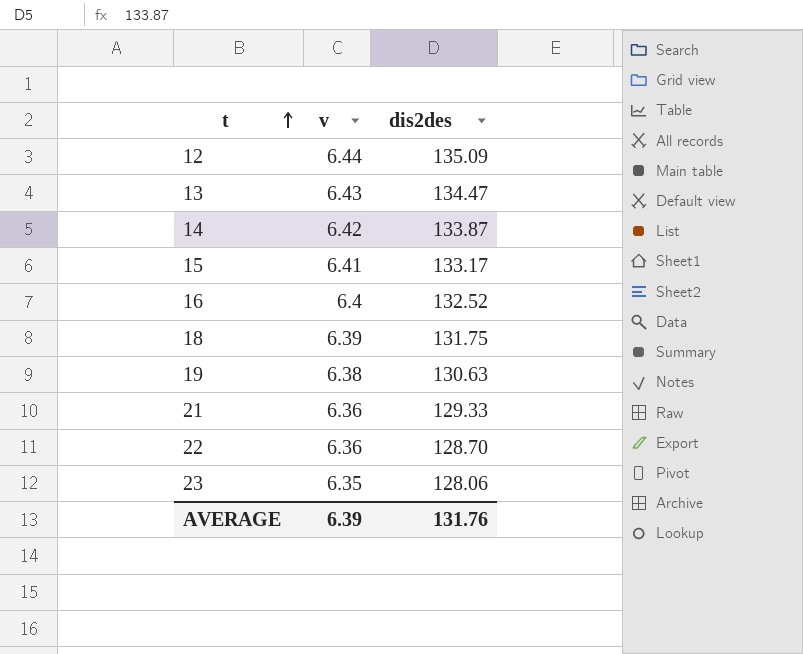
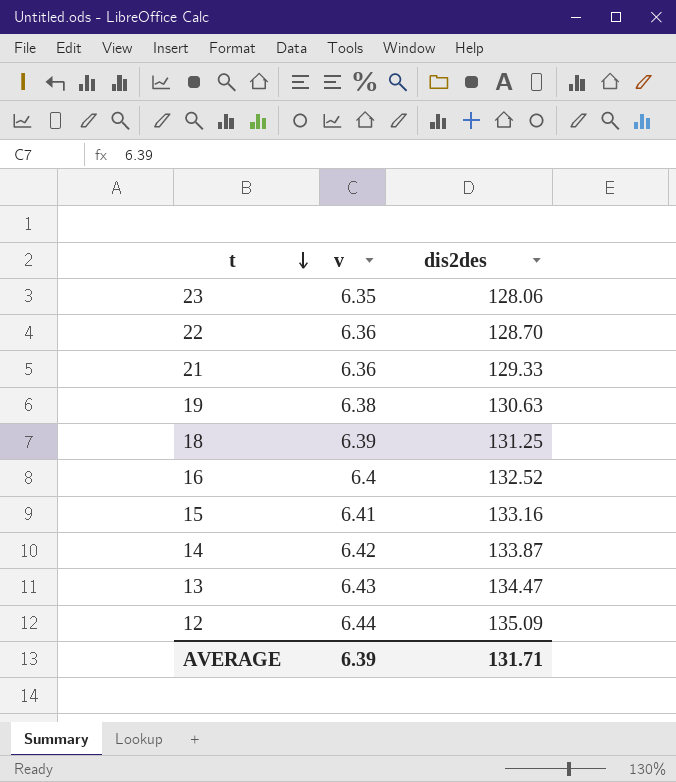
row order: t ascending -> t descending
18 | dis2des: 131.75 -> 131.25
15 | dis2des: 133.17 -> 133.16
AVERAGE | dis2des: 131.76 -> 131.71

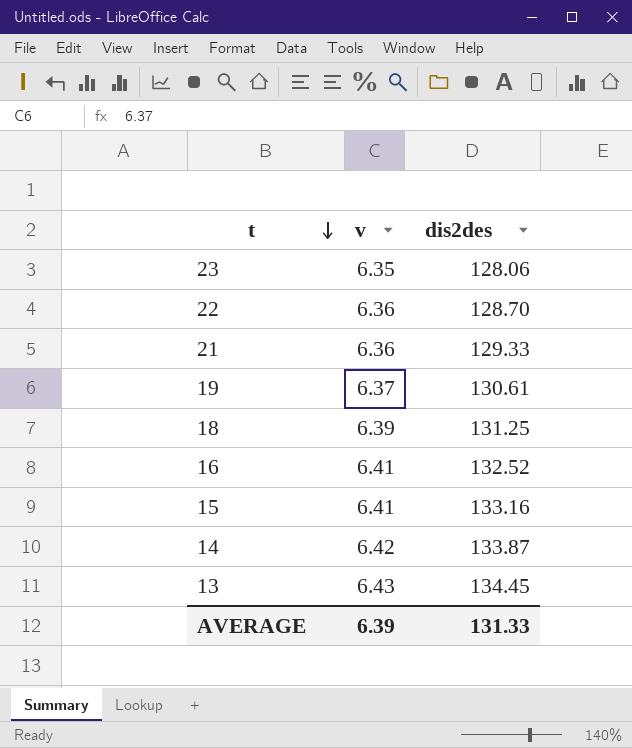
row 12: 6.44 | 135.09 -> none
19 | v: 6.38 -> 6.37
19 | dis2des: 130.63 -> 130.61
16 | v: 6.4 -> 6.41
13 | dis2des: 134.47 -> 134.45
AVERAGE | dis2des: 131.71 -> 131.33

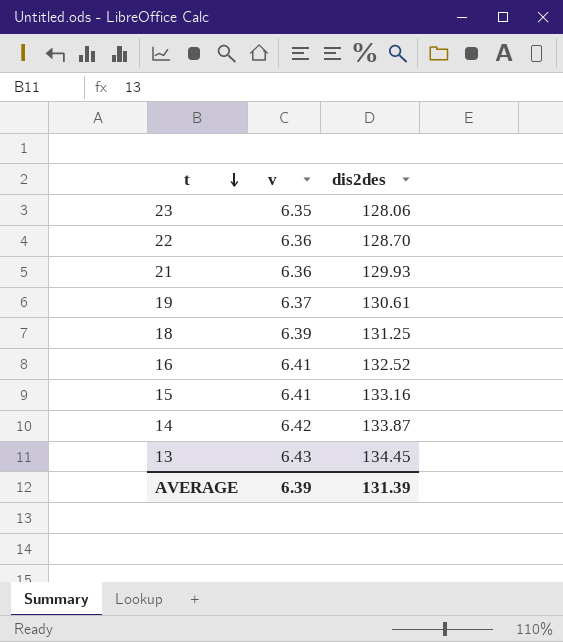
21 | dis2des: 129.33 -> 129.93
AVERAGE | dis2des: 131.33 -> 131.39

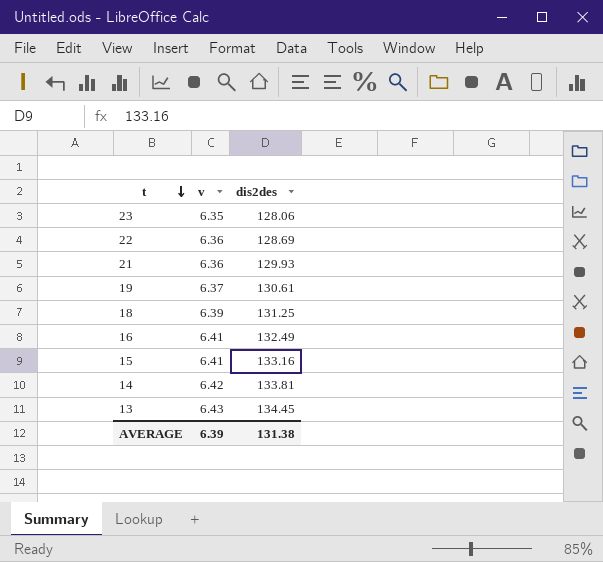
22 | dis2des: 128.70 -> 128.69
16 | dis2des: 132.52 -> 132.49
14 | dis2des: 133.87 -> 133.81
AVERAGE | dis2des: 131.39 -> 131.38

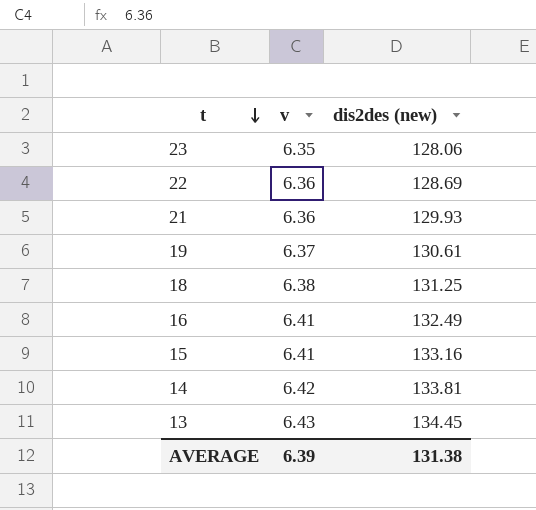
column name: dis2des -> dis2des (new)
18 | v: 6.39 -> 6.38

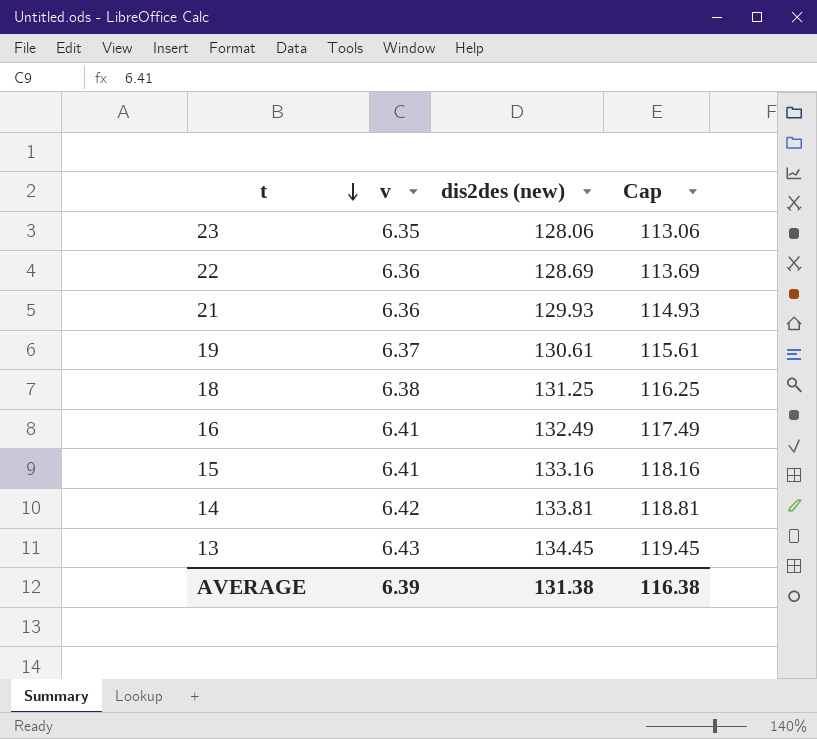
column Cap | formula: none -> [dis2des (new)] - 15

